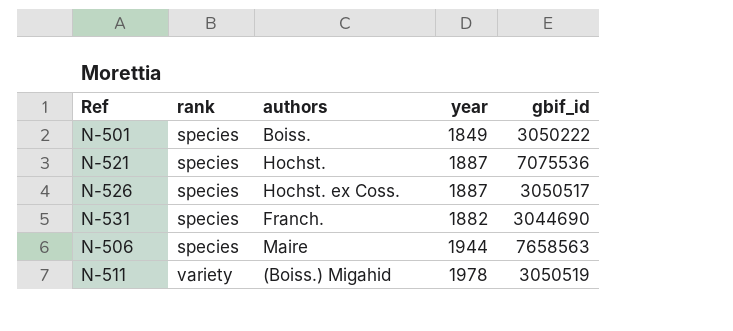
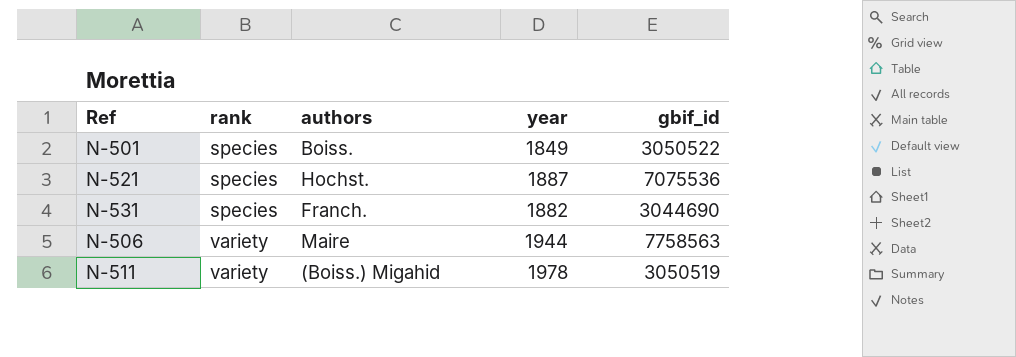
row N-526: species | Hochst. ex Coss. | 1887 | 3050517 -> none
N-501 | gbif_id: 3050222 -> 3050522
N-506 | rank: species -> variety
N-506 | gbif_id: 7658563 -> 7758563

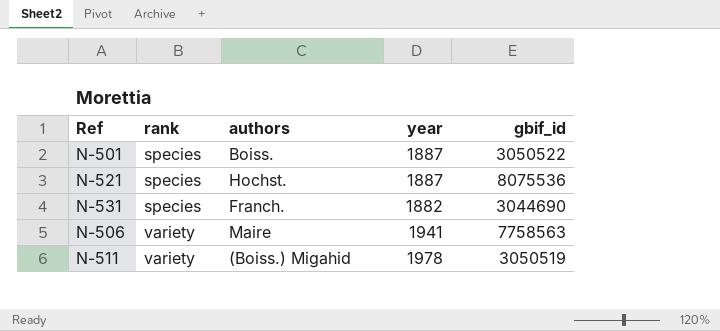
N-501 | year: 1849 -> 1887
N-521 | gbif_id: 7075536 -> 8075536
N-506 | year: 1944 -> 1941

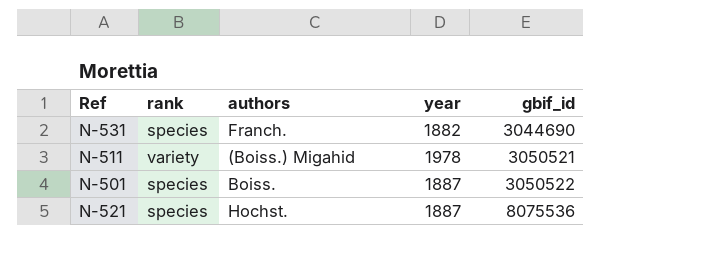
row order: rank ascending -> gbif_id ascending
row N-506: variety | Maire | 1941 | 7758563 -> none
N-511 | gbif_id: 3050519 -> 3050521

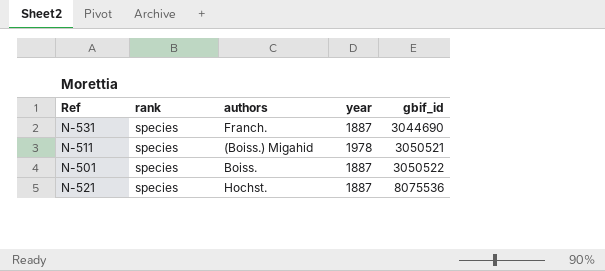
N-531 | year: 1882 -> 1887
N-511 | rank: variety -> species

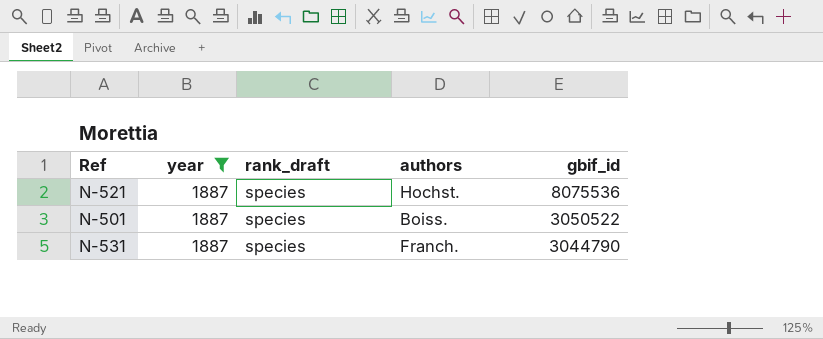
filter: none -> year = 1887
row order: gbif_id ascending -> gbif_id descending
column year | position: 4 -> 2
column name: rank -> rank_draft
N-531 | gbif_id: 3044690 -> 3044790

